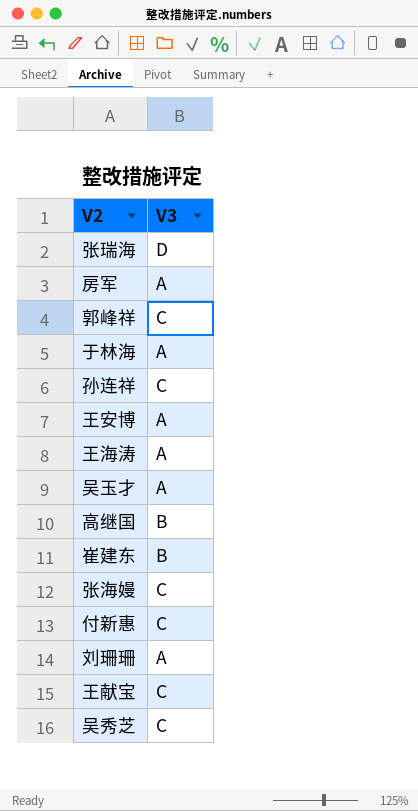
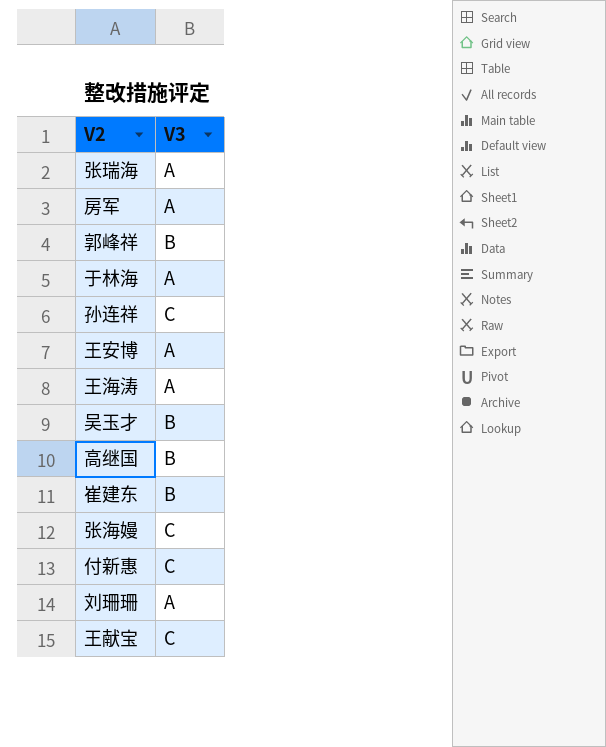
row 吴秀芝: C -> none
张瑞海 | V3: D -> A
郭峰祥 | V3: C -> B
吴玉才 | V3: A -> B

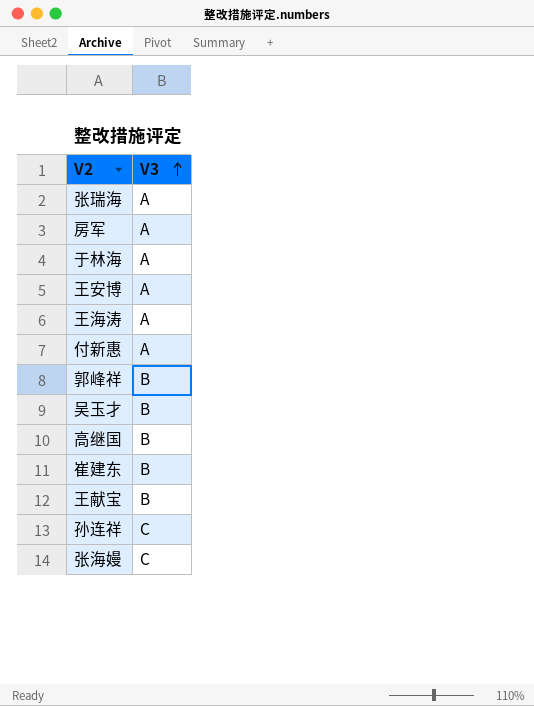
row order: none -> V3 ascending
row 刘珊珊: A -> none
付新惠 | V3: C -> A
王献宝 | V3: C -> B

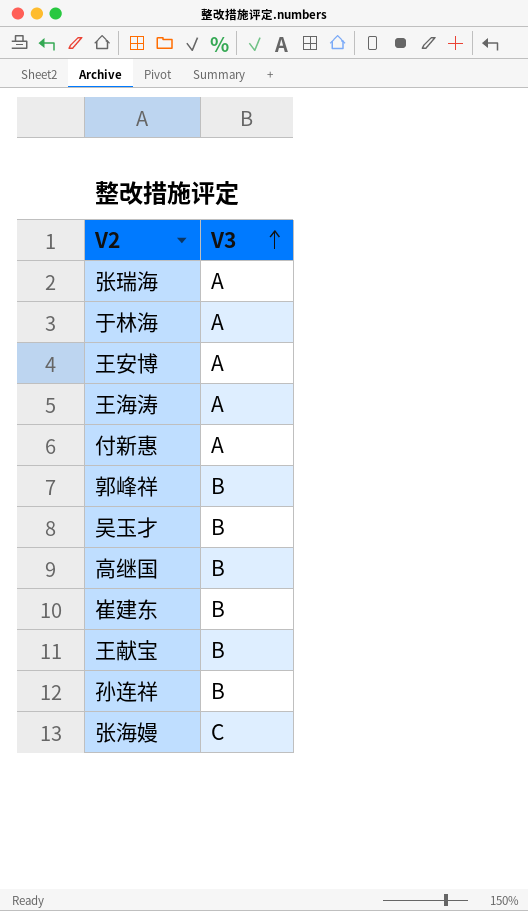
row 房军: A -> none
孙连祥 | V3: C -> B

